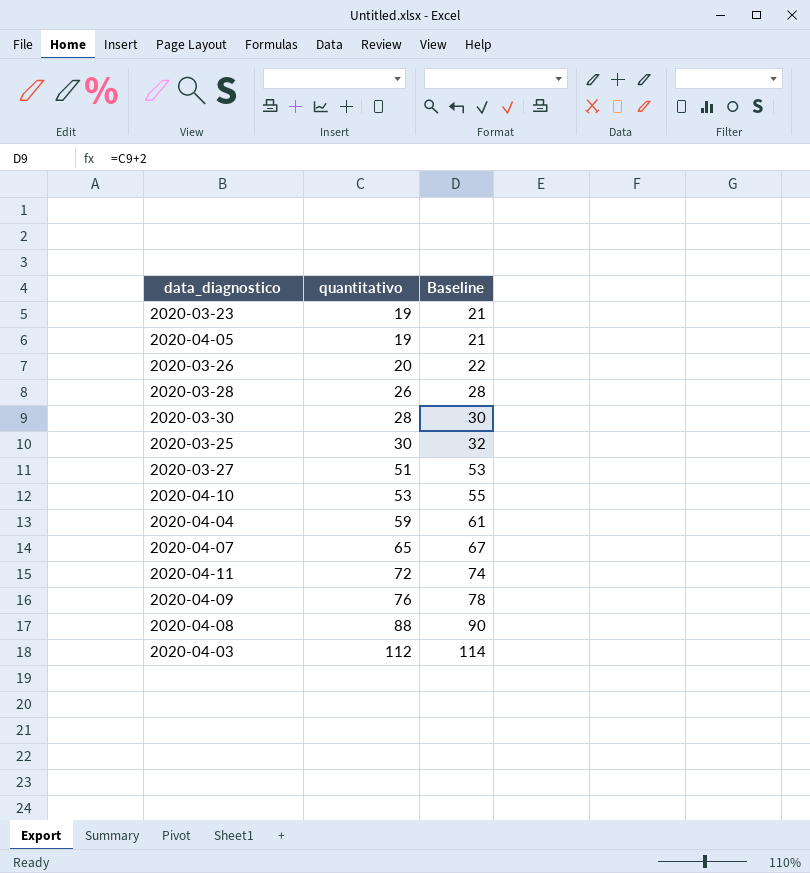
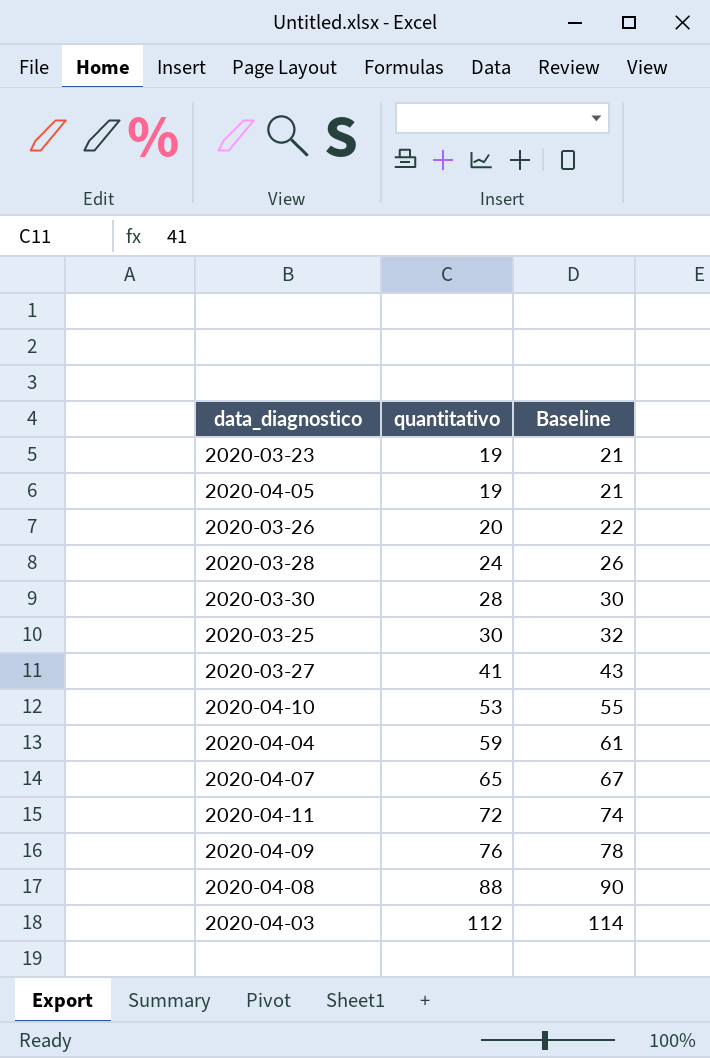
2020-03-28 | quantitativo: 26 -> 24
2020-03-28 | Baseline: 28 -> 26
2020-03-27 | quantitativo: 51 -> 41
2020-03-27 | Baseline: 53 -> 43

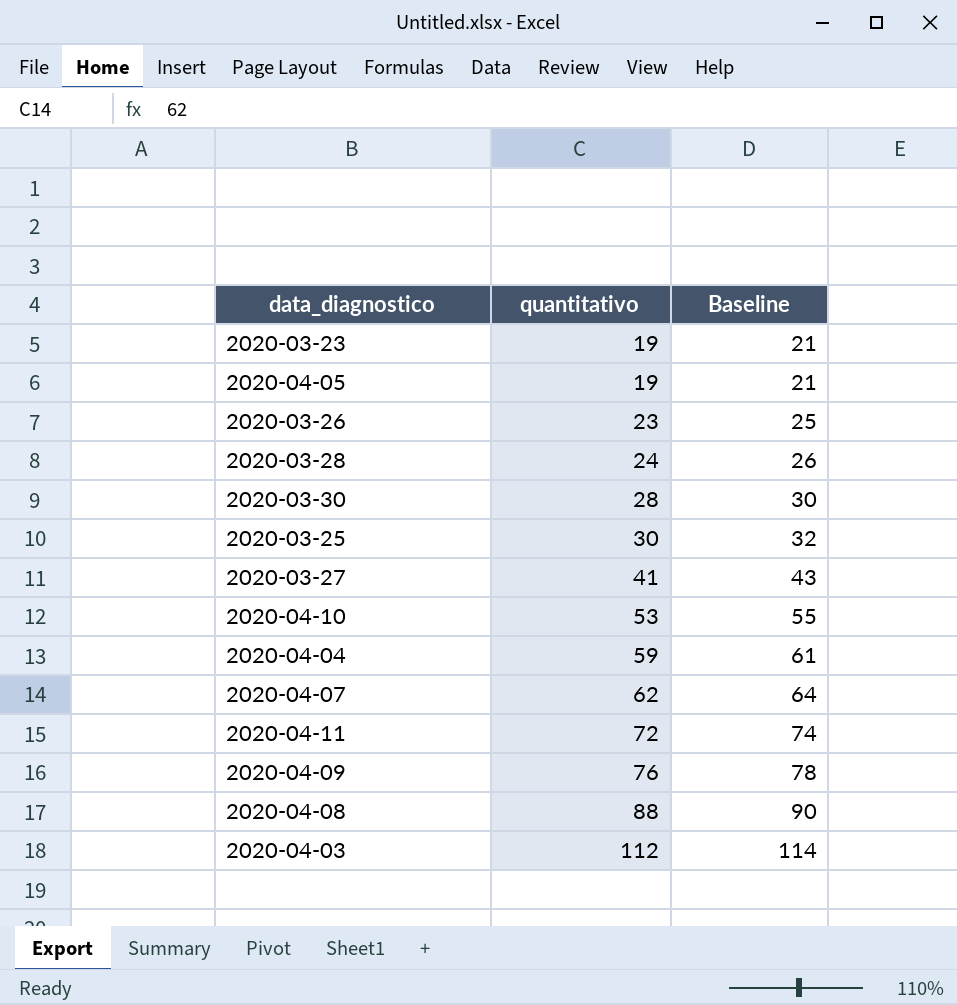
2020-03-26 | quantitativo: 20 -> 23
2020-03-26 | Baseline: 22 -> 25
2020-04-07 | quantitativo: 65 -> 62
2020-04-07 | Baseline: 67 -> 64

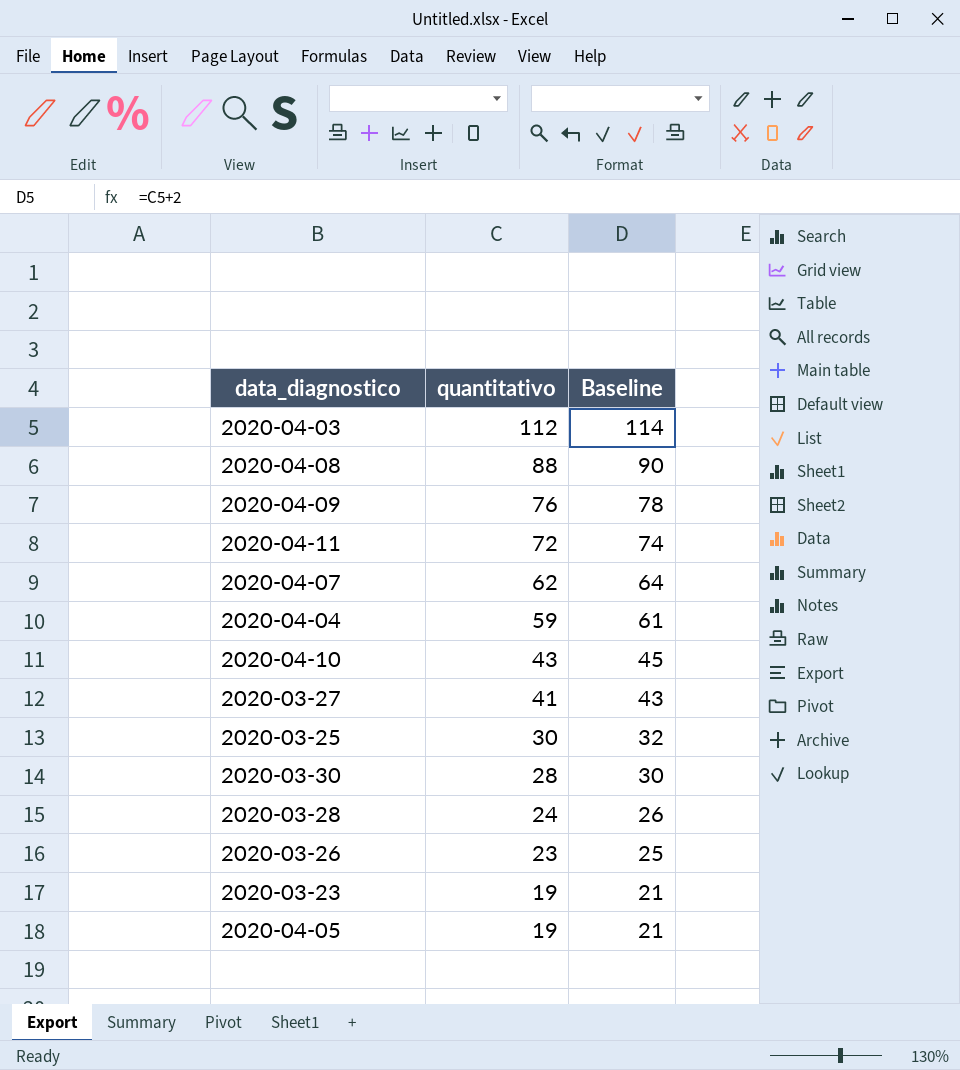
row order: quantitativo ascending -> quantitativo descending
2020-04-10 | quantitativo: 53 -> 43
2020-04-10 | Baseline: 55 -> 45

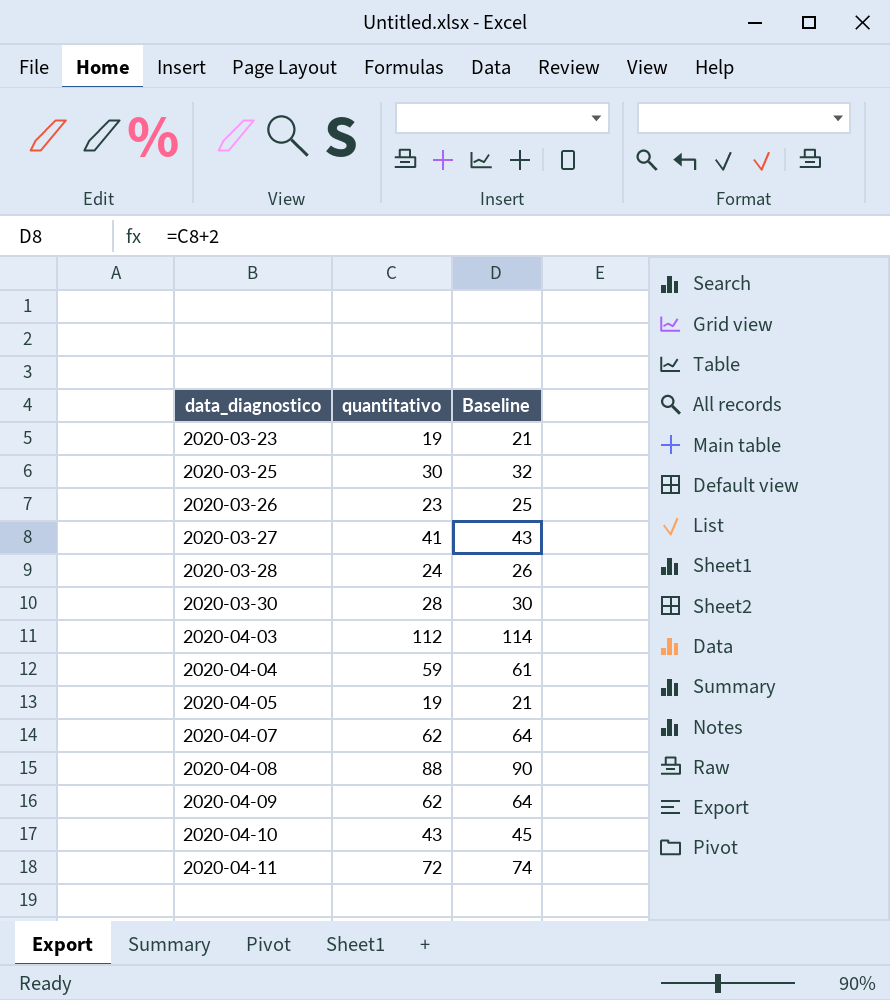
row order: quantitativo descending -> data_diagnostico ascending
2020-04-09 | quantitativo: 76 -> 62
2020-04-09 | Baseline: 78 -> 64

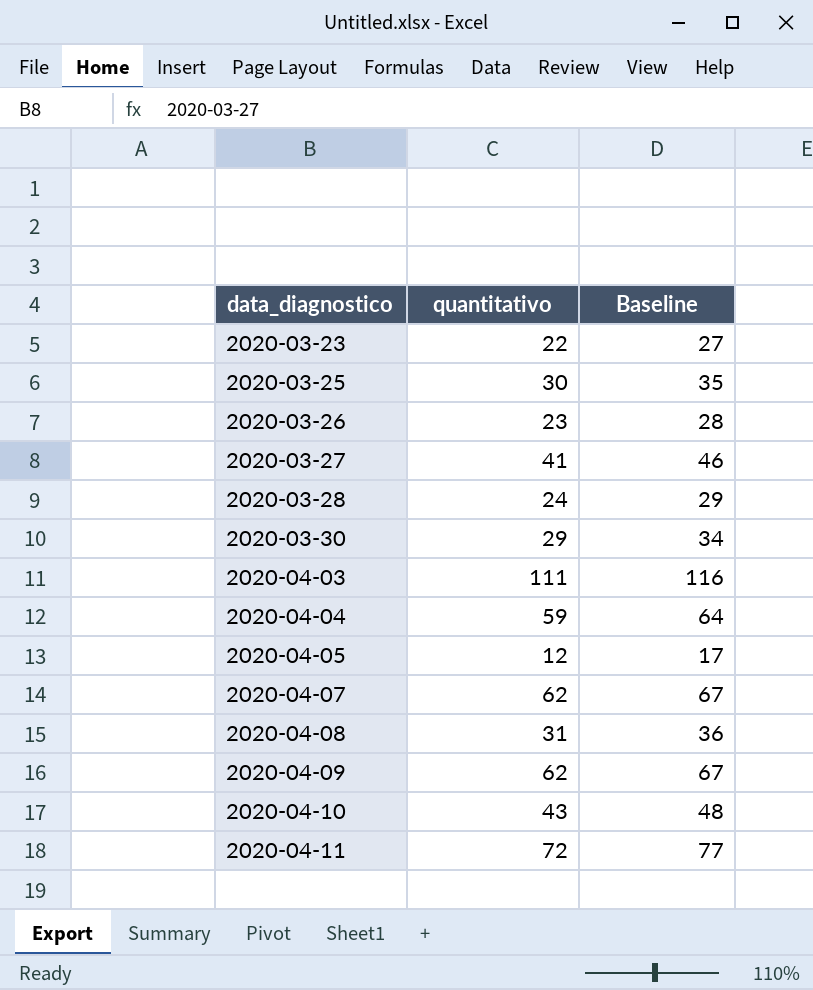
column Baseline | formula: [quantitativo] + 2 -> [quantitativo] + 5
2020-03-23 | quantitativo: 19 -> 22
2020-03-30 | quantitativo: 28 -> 29
2020-04-03 | quantitativo: 112 -> 111
2020-04-05 | quantitativo: 19 -> 12
2020-04-08 | quantitativo: 88 -> 31

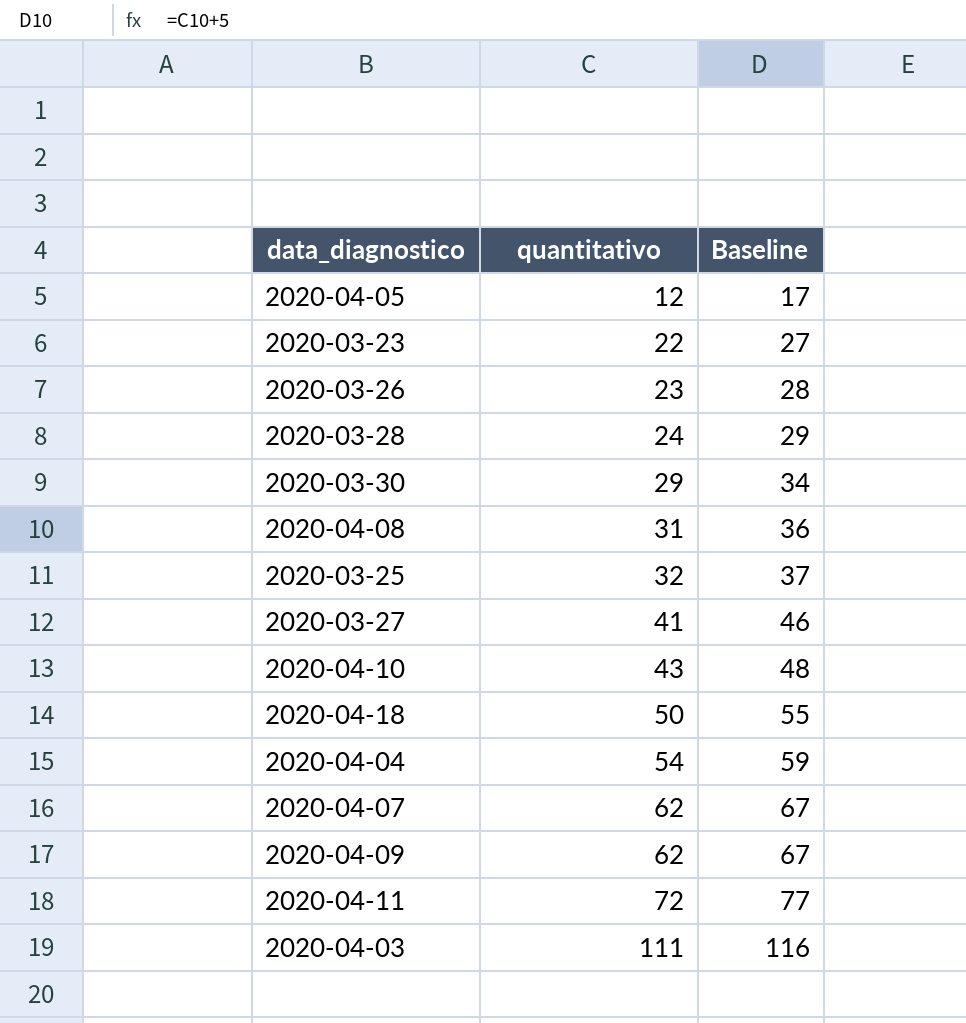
row order: data_diagnostico ascending -> quantitativo ascending
2020-03-25 | quantitativo: 30 -> 32
2020-03-25 | Baseline: 35 -> 37
row 2020-04-18: none -> 50 | 55
2020-04-04 | quantitativo: 59 -> 54
2020-04-04 | Baseline: 64 -> 59

